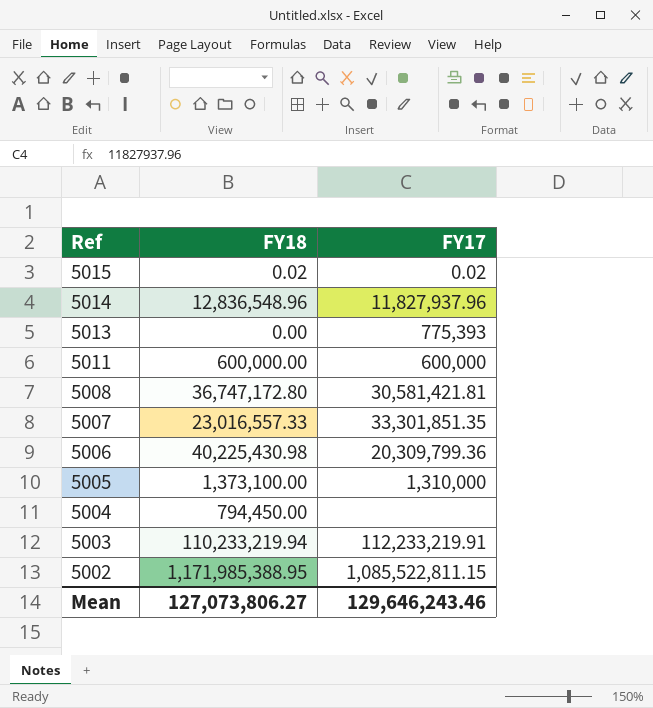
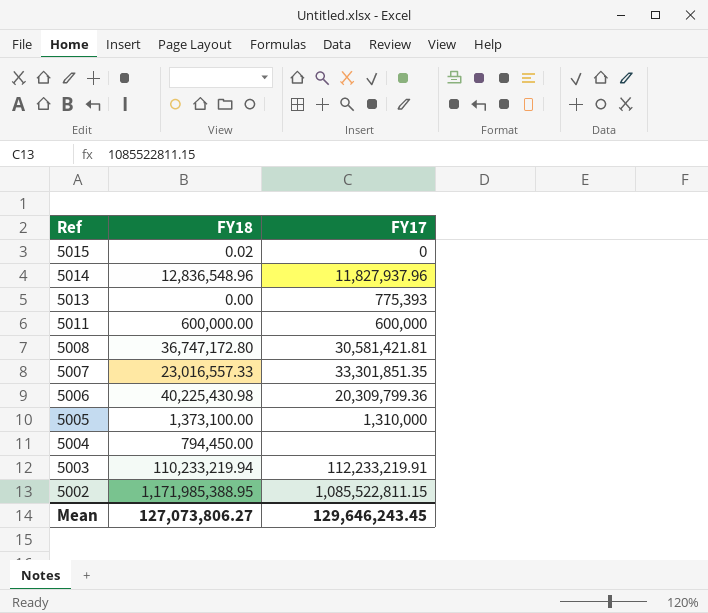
5015 | FY17: 0.02 -> 0
Mean | FY17: 129,646,243.46 -> 129,646,243.45

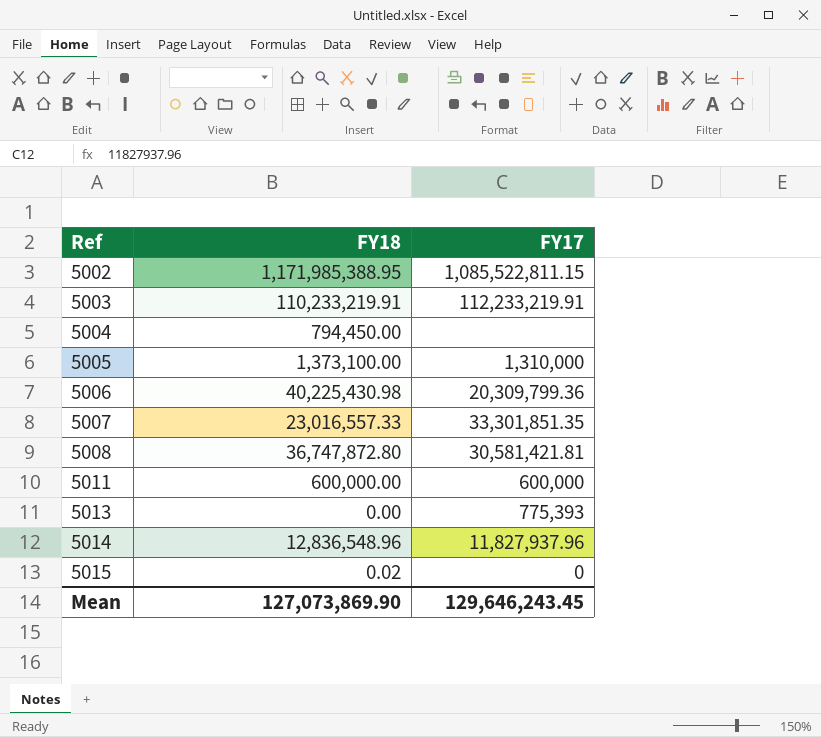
row order: Ref descending -> Ref ascending
5003 | FY18: 110,233,219.94 -> 110,233,219.91
5008 | FY18: 36,747,172.80 -> 36,747,872.80
Mean | FY18: 127,073,806.27 -> 127,073,869.90

